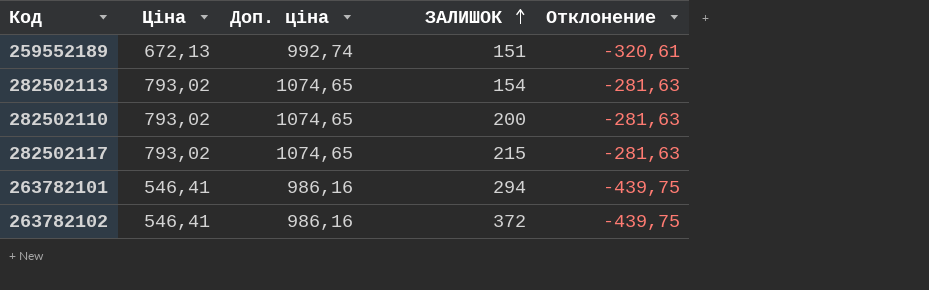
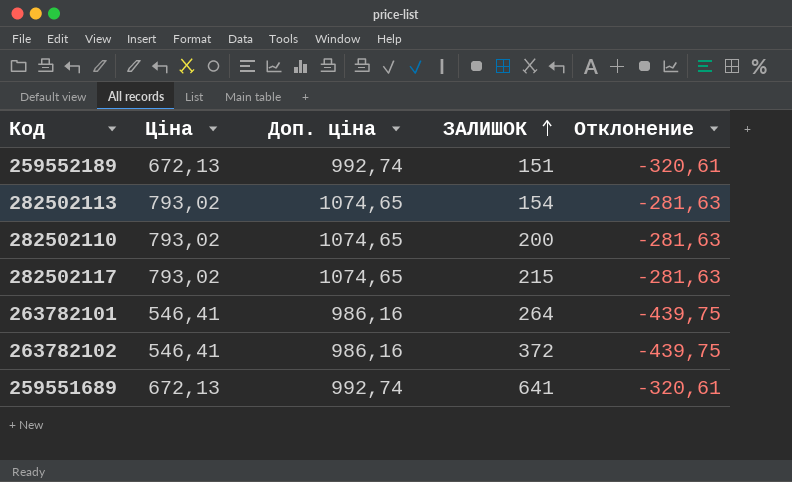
263782101 | ЗАЛИШОК: 294 -> 264
row 259551689: none -> 672,13 | 992,74 | 641 | -320,61

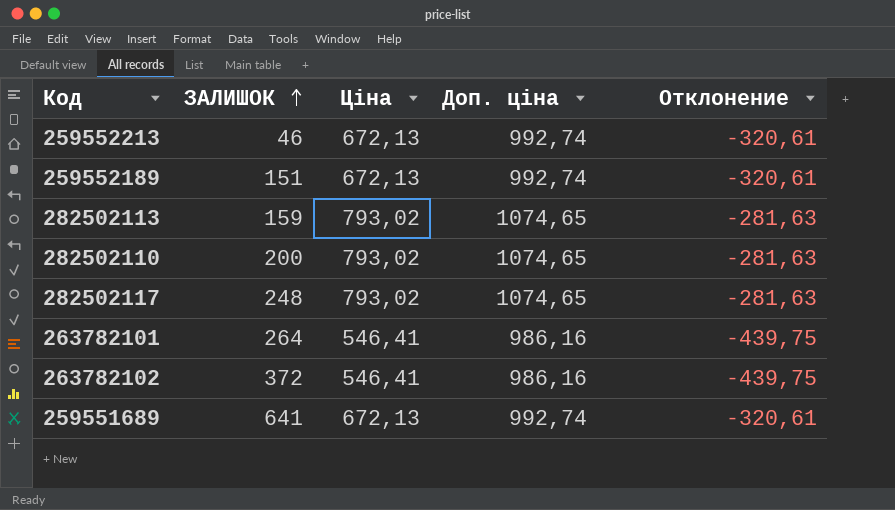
column ЗАЛИШОК | position: 4 -> 2
row 259552213: none -> 46 | 672,13 | 992,74 | -320,61
282502113 | ЗАЛИШОК: 154 -> 159
282502117 | ЗАЛИШОК: 215 -> 248

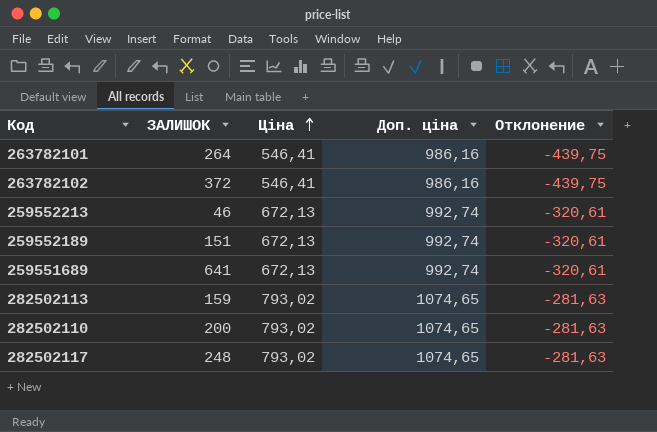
row order: ЗАЛИШОК ascending -> Ціна ascending

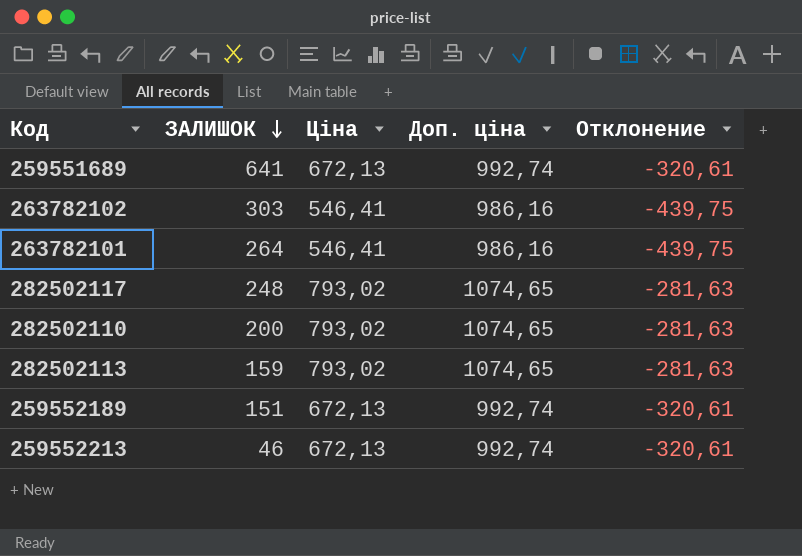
row order: Ціна ascending -> ЗАЛИШОК descending
263782102 | ЗАЛИШОК: 372 -> 303

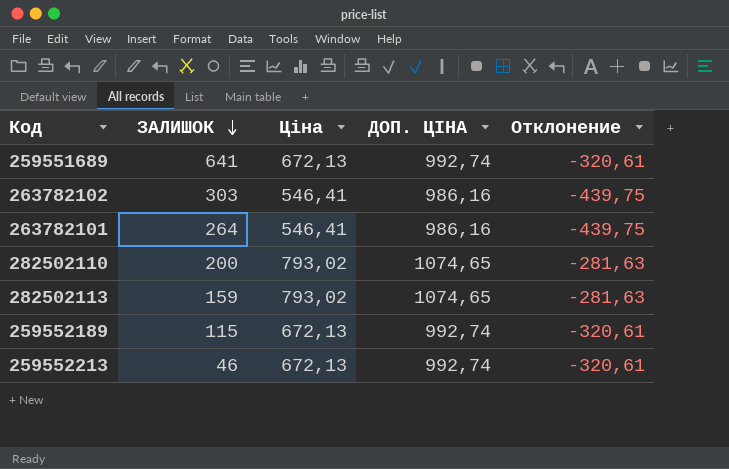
column name: Доп. ціна -> ДОП. ЦІНА
row 282502117: 248 | 793,02 | 1074,65 | -281,63 -> none
259552189 | ЗАЛИШОК: 151 -> 115

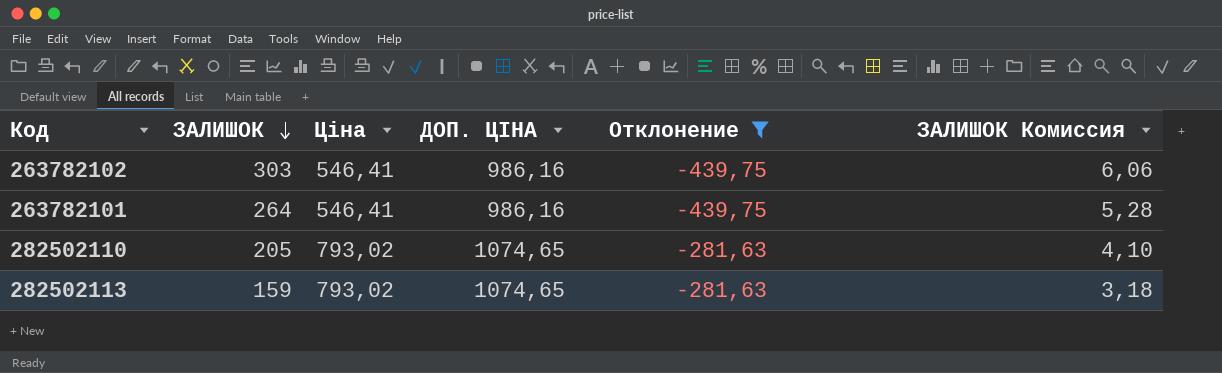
filter: none -> Отклонение != -320,61
column ЗАЛИШОК Комиссия | formula: none -> [ЗАЛИШОК] * 0,02
282502110 | ЗАЛИШОК: 200 -> 205

